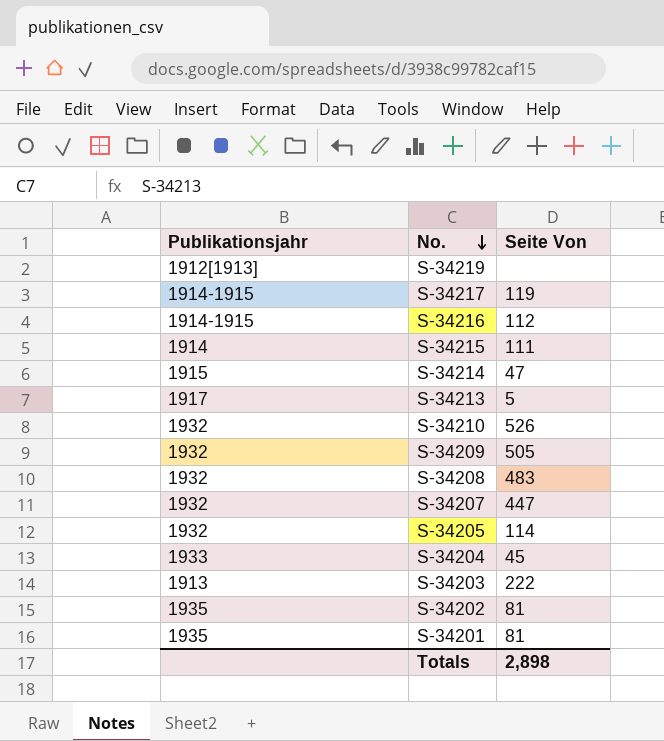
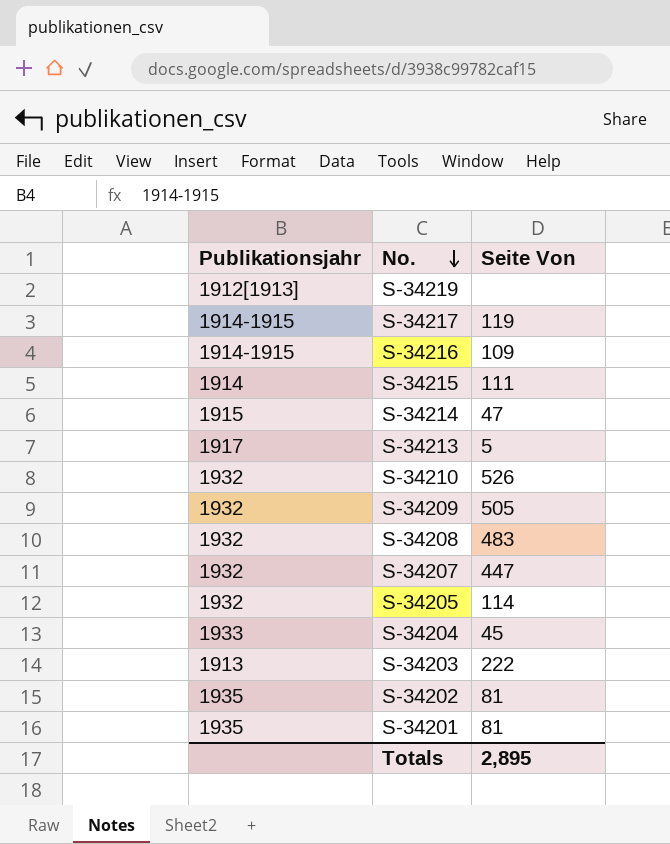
S-34216 | Seite Von: 112 -> 109
Totals | Seite Von: 2,898 -> 2,895

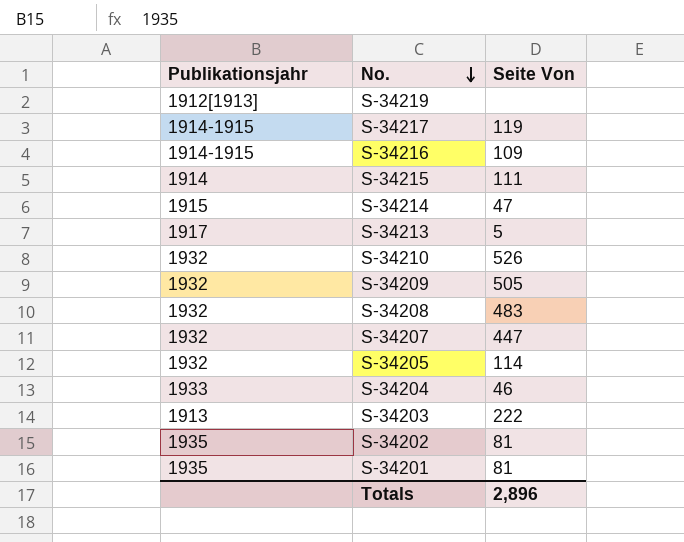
S-34204 | Seite Von: 45 -> 46
Totals | Seite Von: 2,895 -> 2,896

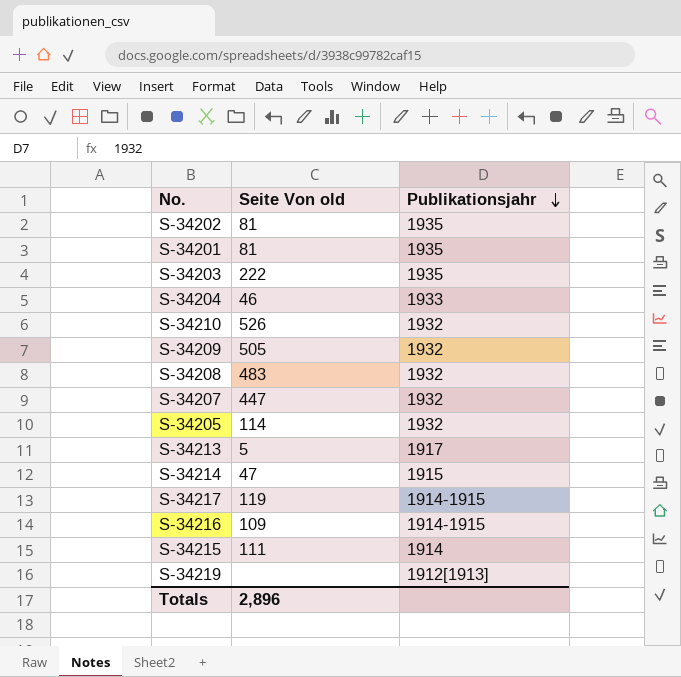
row order: No. descending -> Publikationsjahr descending
column name: Seite Von -> Seite Von old
column Publikationsjahr | position: 1 -> 3
S-34203 | Publikationsjahr: 1913 -> 1935

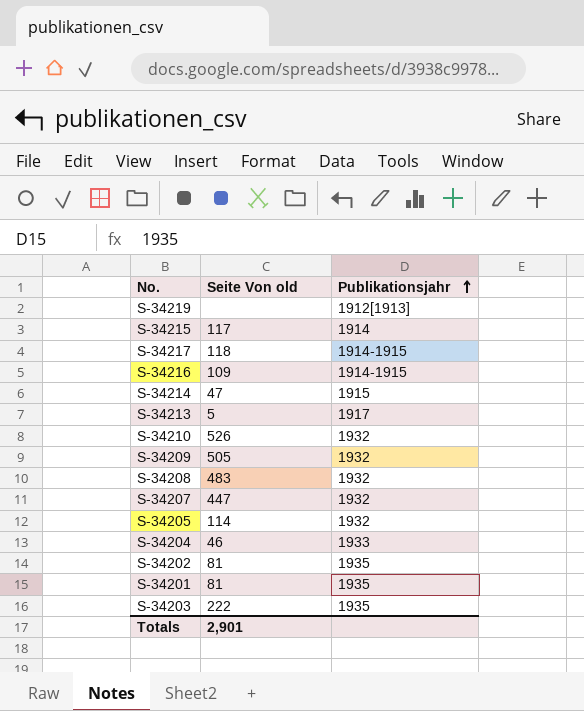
row order: Publikationsjahr descending -> Publikationsjahr ascending
S-34215 | Seite Von old: 111 -> 117
S-34217 | Seite Von old: 119 -> 118
Totals | Seite Von old: 2,896 -> 2,901

